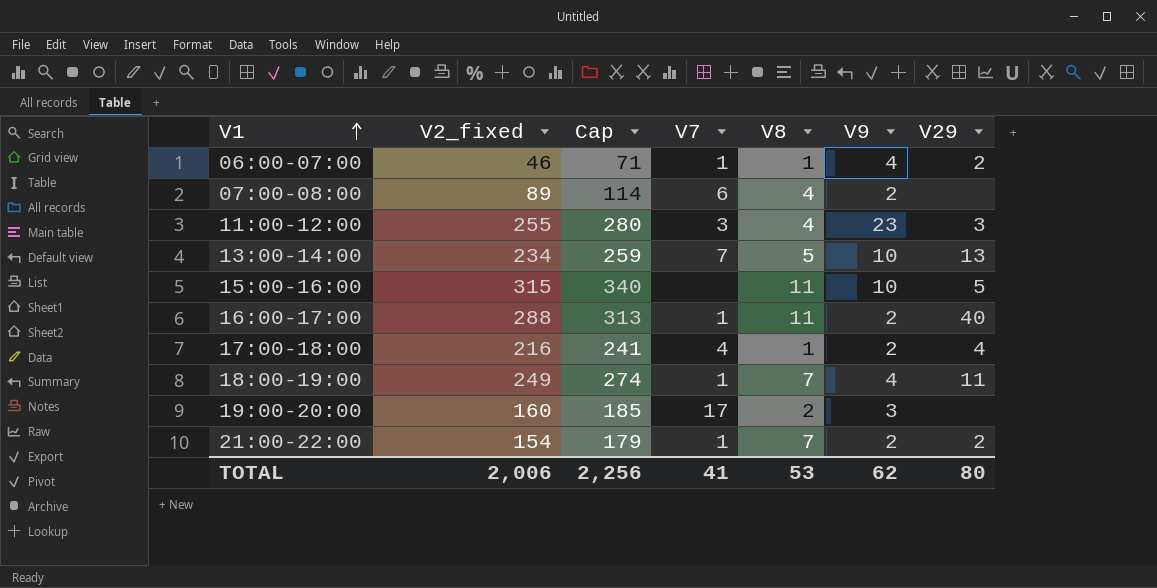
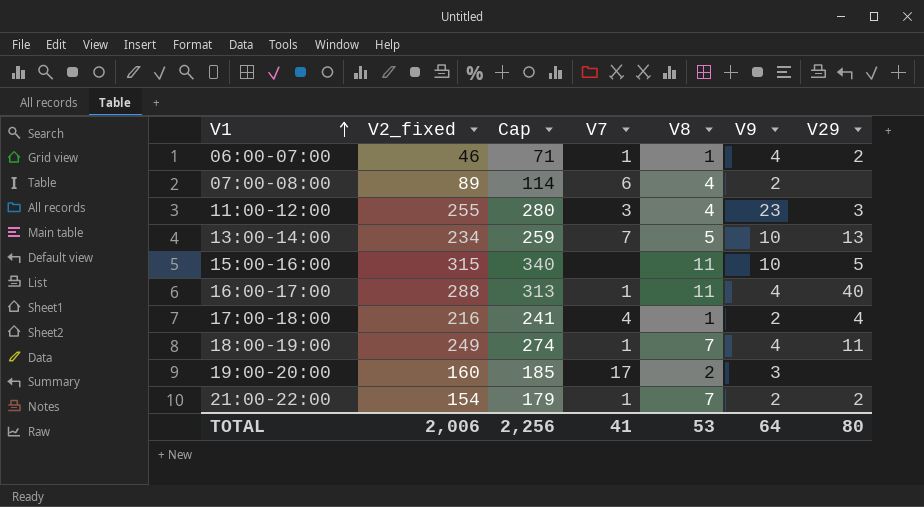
16:00-17:00 | V9: 2 -> 4
TOTAL | V9: 62 -> 64

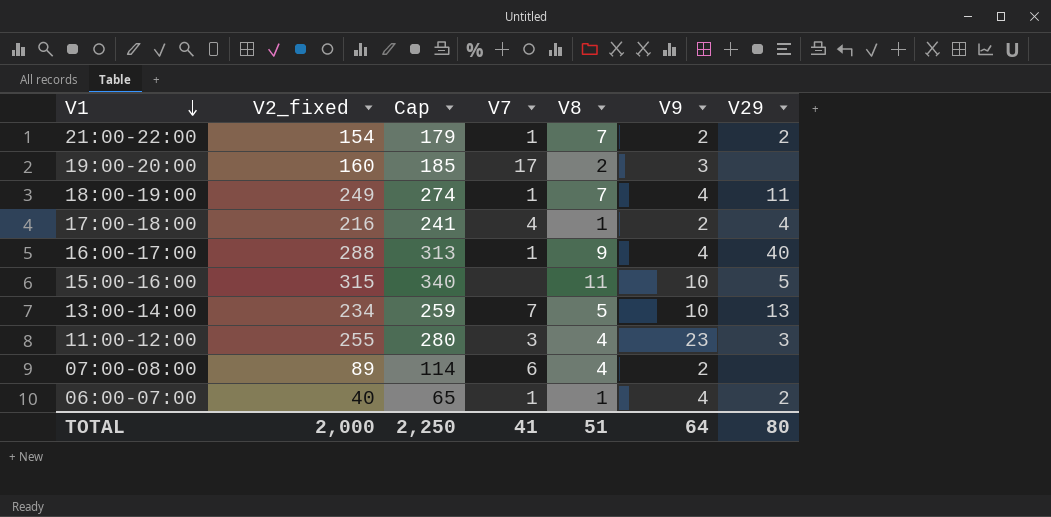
row order: V1 ascending -> V1 descending
16:00-17:00 | V8: 11 -> 9
06:00-07:00 | V2_fixed: 46 -> 40
06:00-07:00 | Cap: 71 -> 65
TOTAL | V2_fixed: 2,006 -> 2,000
TOTAL | Cap: 2,256 -> 2,250
TOTAL | V8: 53 -> 51

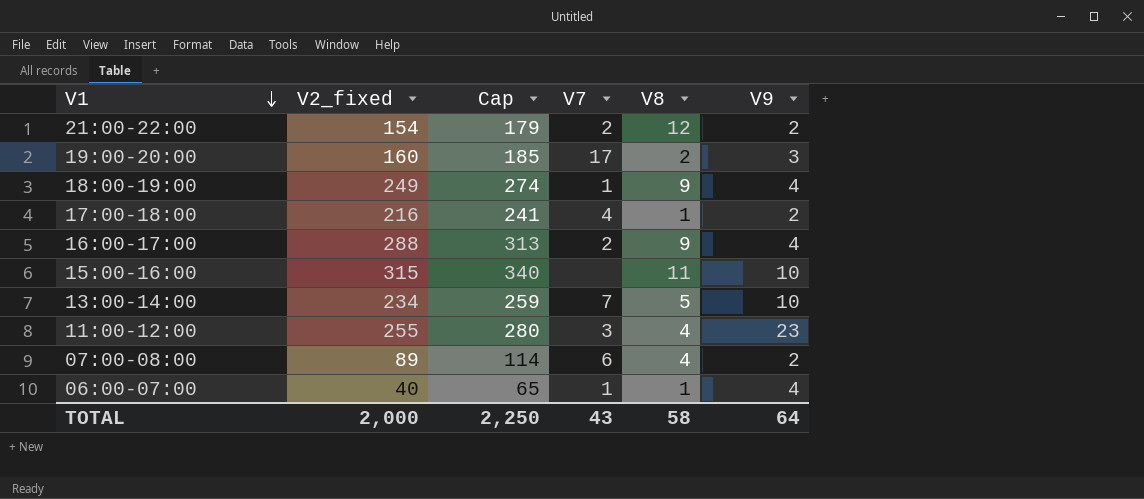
column V29 | position: 7 -> none
21:00-22:00 | V7: 1 -> 2
21:00-22:00 | V8: 7 -> 12
18:00-19:00 | V8: 7 -> 9
16:00-17:00 | V7: 1 -> 2
TOTAL | V7: 41 -> 43
TOTAL | V8: 51 -> 58

